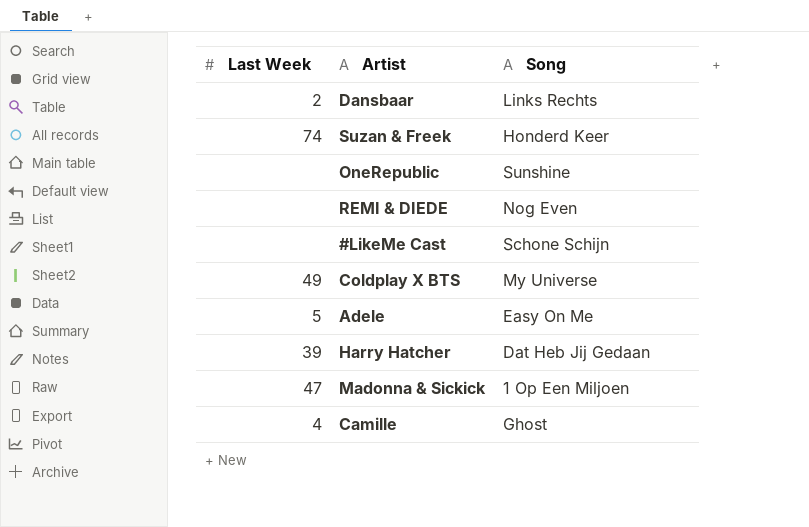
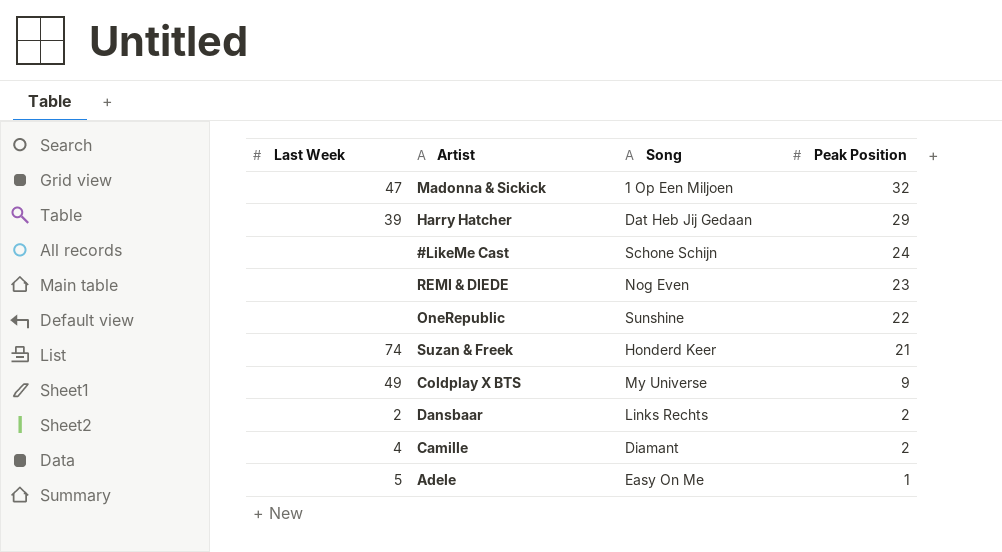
row order: none -> Peak Position descending
column Peak Position | position: none -> 4
Camille | Song: Ghost -> Diamant

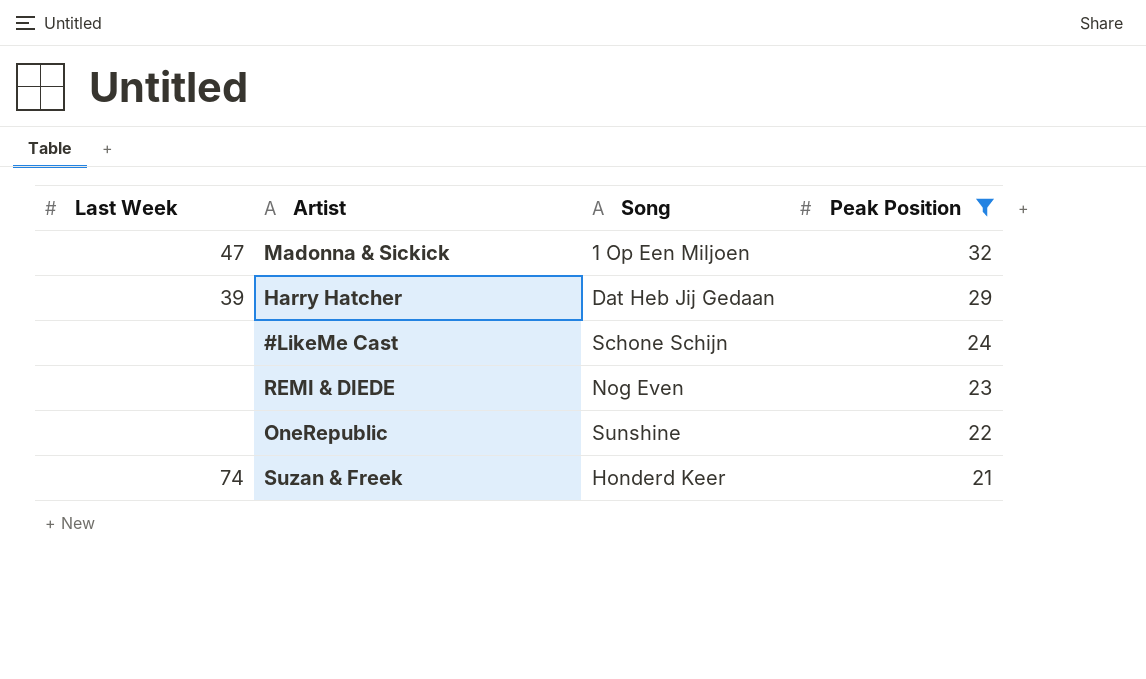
filter: none -> Peak Position >= 21

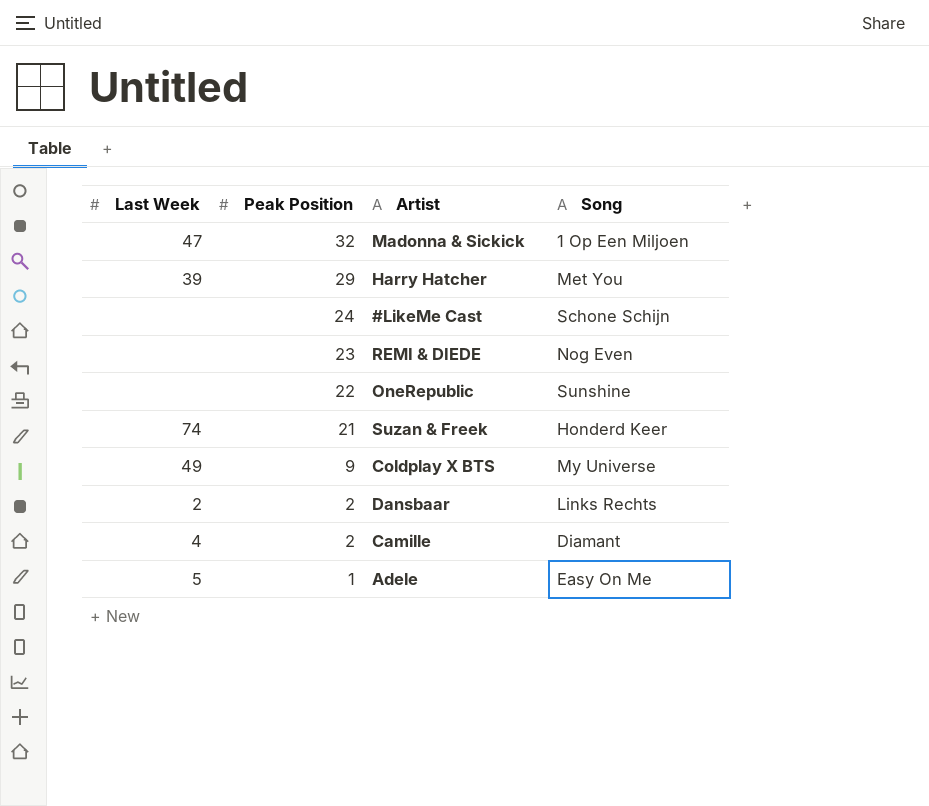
filter: Peak Position >= 21 -> none
column Peak Position | position: 4 -> 2
Harry Hatcher | Song: Dat Heb Jij Gedaan -> Met You

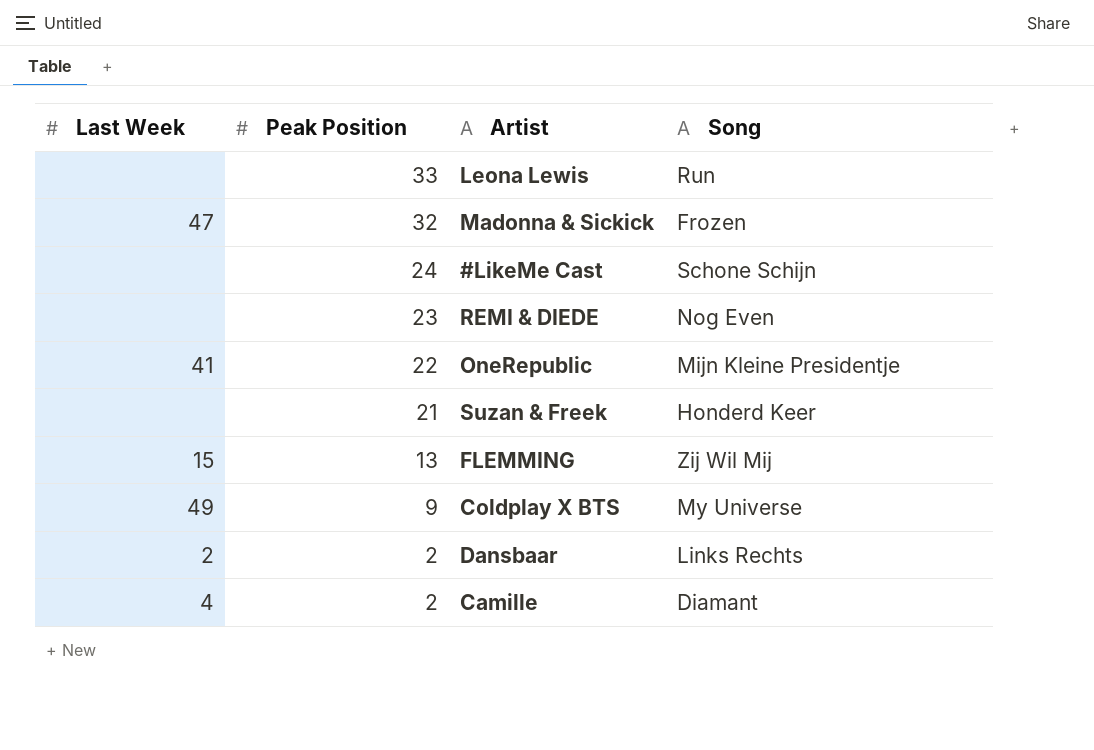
row Harry Hatcher: 39 | 29 | Met You -> none
row Adele: 5 | 1 | Easy On Me -> none
row Leona Lewis: none -> none | 33 | Run
Madonna & Sickick | Song: 1 Op Een Miljoen -> Frozen
OneRepublic | Last Week: none -> 41
OneRepublic | Song: Sunshine -> Mijn Kleine Presidentje
Suzan & Freek | Last Week: 74 -> none
row FLEMMING: none -> 15 | 13 | Zij Wil Mij

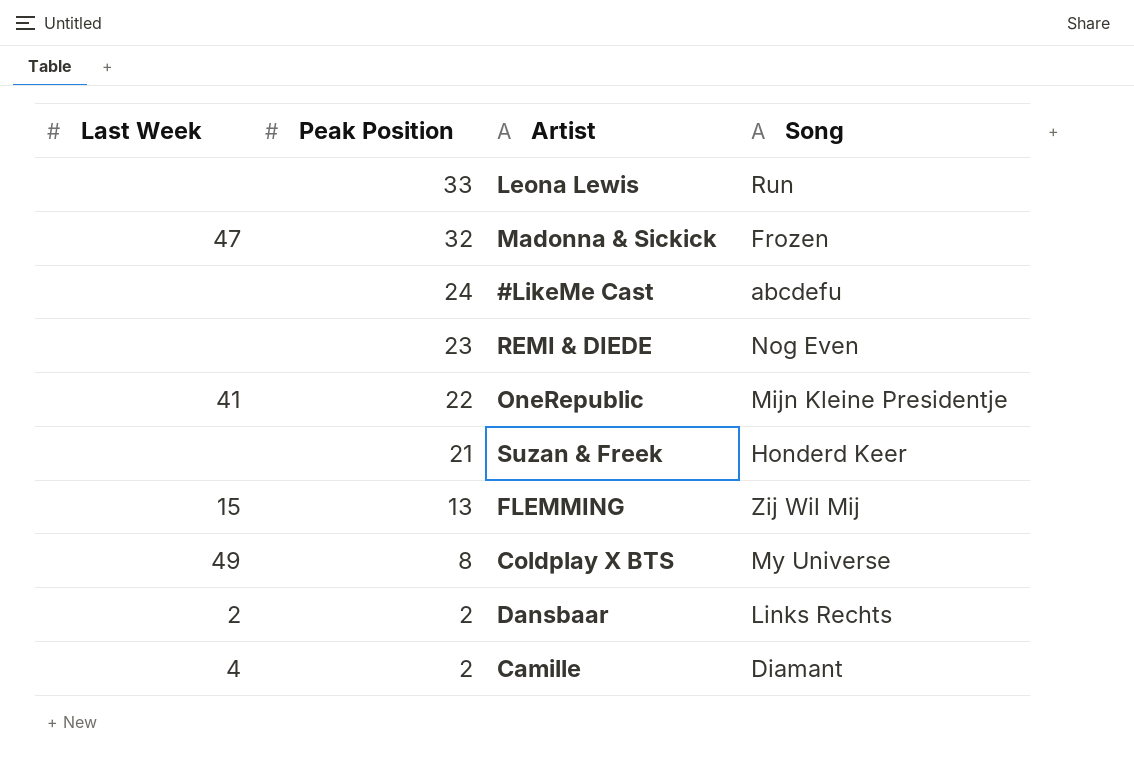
#LikeMe Cast | Song: Schone Schijn -> abcdefu
Coldplay X BTS | Peak Position: 9 -> 8

